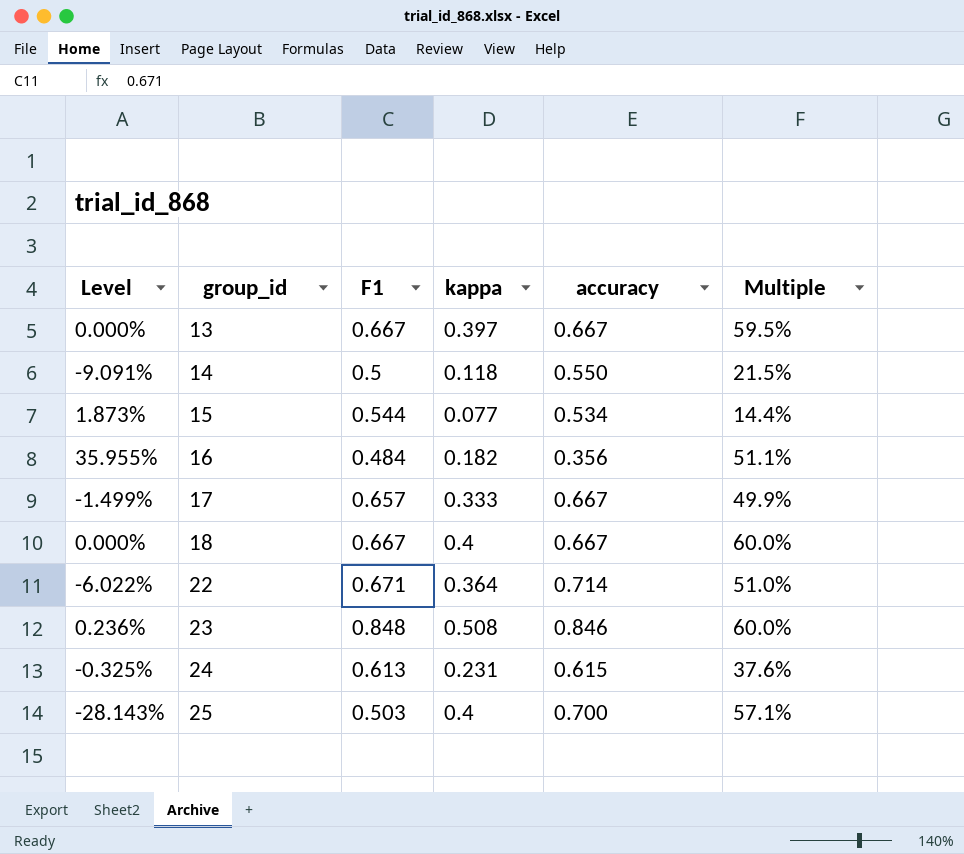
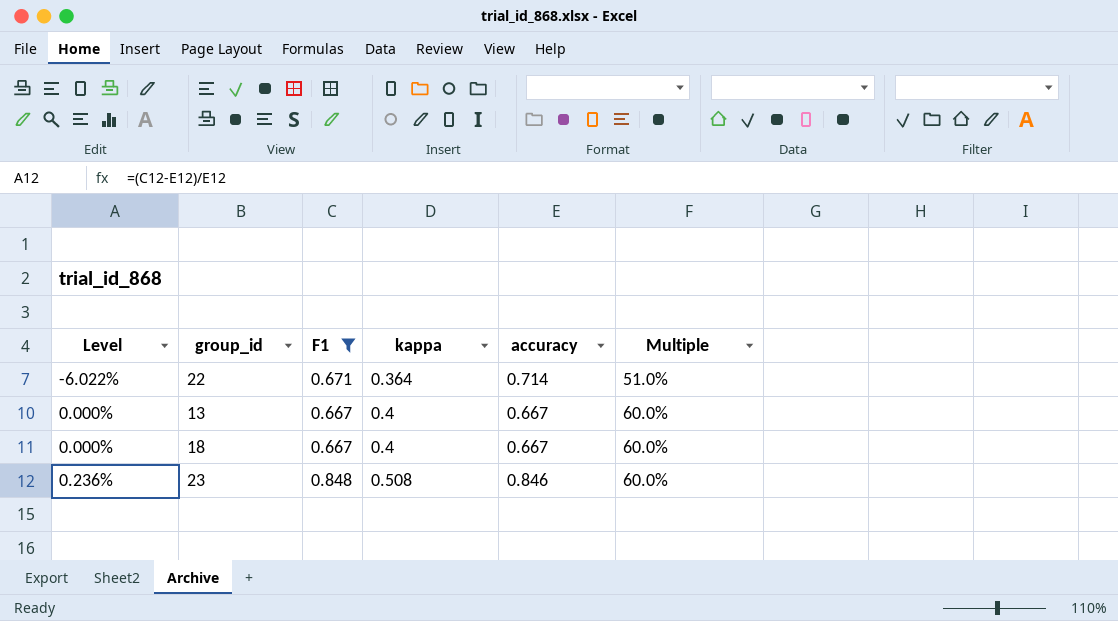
filter: none -> F1 >= 0.667
row order: group_id ascending -> Level ascending
13 | kappa: 0.397 -> 0.4
13 | Multiple: 59.5% -> 60.0%

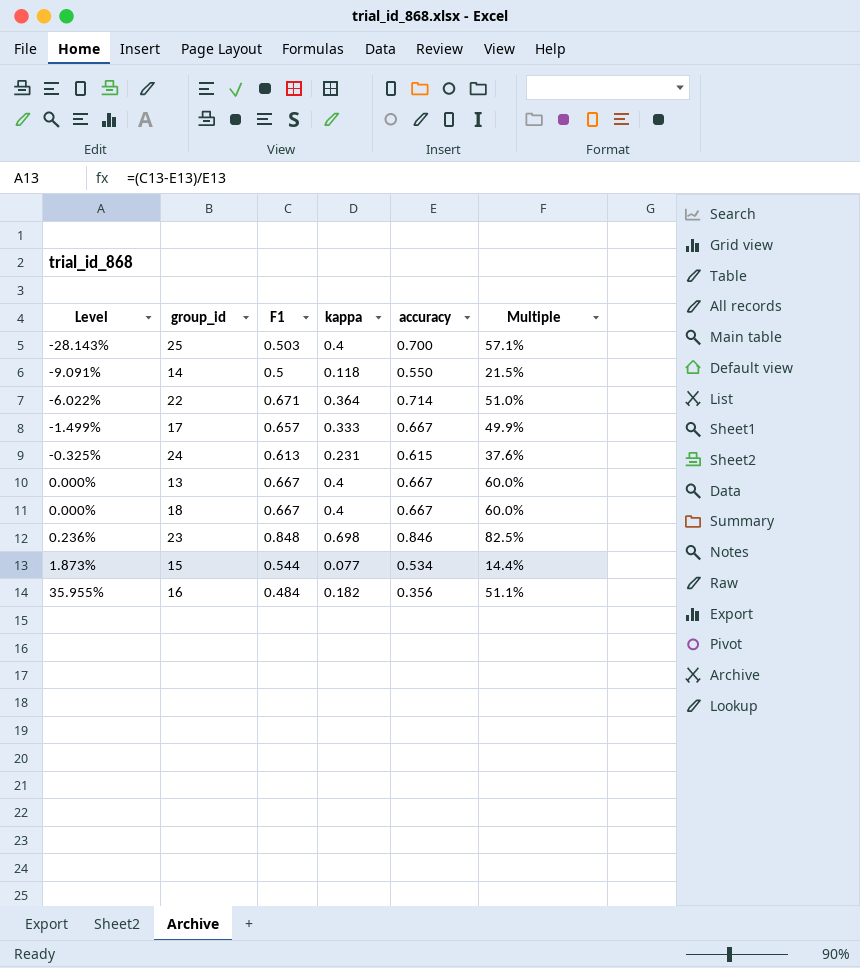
filter: F1 >= 0.667 -> none
23 | kappa: 0.508 -> 0.698
23 | Multiple: 60.0% -> 82.5%

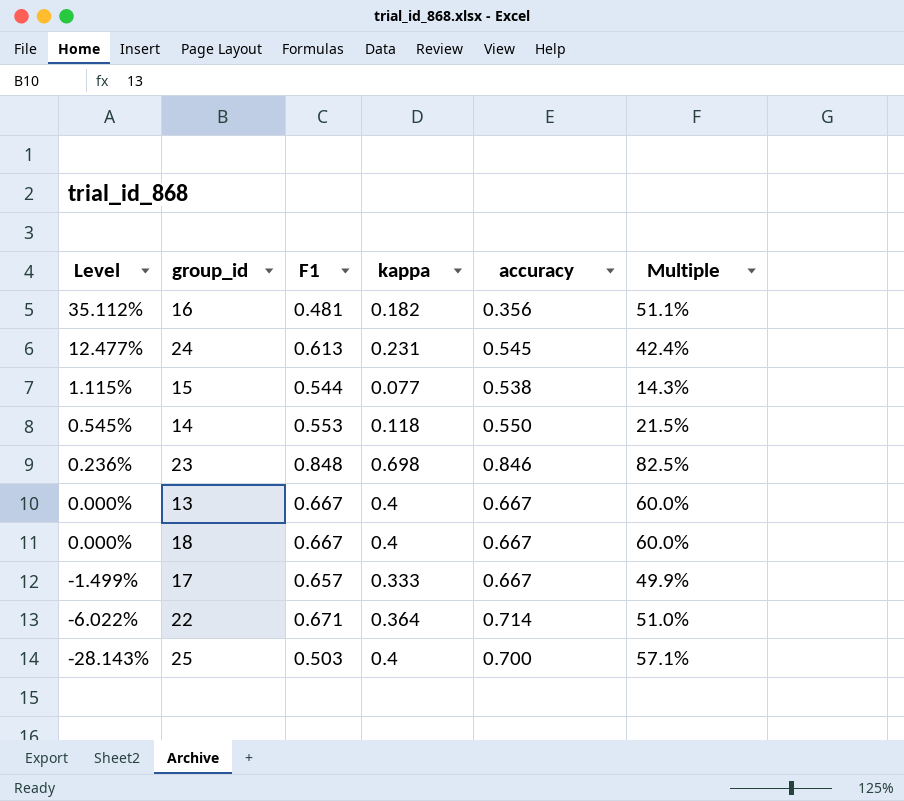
row order: Level ascending -> Level descending
16 | Level: 35.955% -> 35.112%
16 | F1: 0.484 -> 0.481
24 | Level: -0.325% -> 12.477%
24 | accuracy: 0.615 -> 0.545
24 | Multiple: 37.6% -> 42.4%
15 | Level: 1.873% -> 1.115%
15 | accuracy: 0.534 -> 0.538
15 | Multiple: 14.4% -> 14.3%
14 | Level: -9.091% -> 0.545%
14 | F1: 0.5 -> 0.553

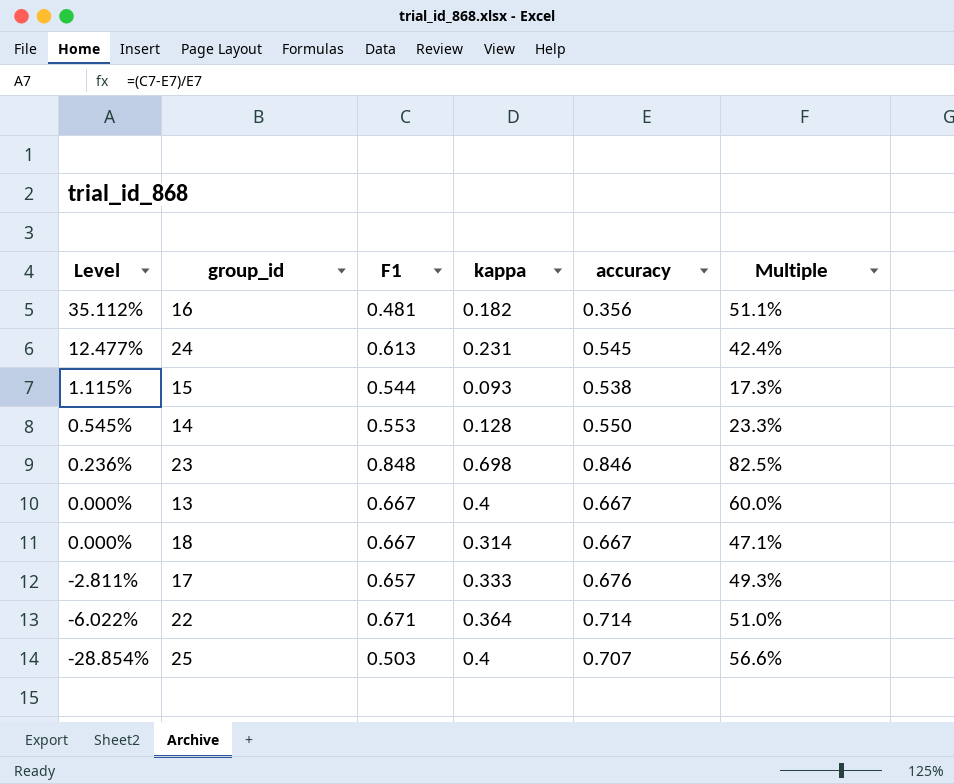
15 | kappa: 0.077 -> 0.093
15 | Multiple: 14.3% -> 17.3%
14 | kappa: 0.118 -> 0.128
14 | Multiple: 21.5% -> 23.3%
18 | kappa: 0.4 -> 0.314
18 | Multiple: 60.0% -> 47.1%
17 | Level: -1.499% -> -2.811%
17 | accuracy: 0.667 -> 0.676
17 | Multiple: 49.9% -> 49.3%
25 | Level: -28.143% -> -28.854%
25 | accuracy: 0.700 -> 0.707
25 | Multiple: 57.1% -> 56.6%

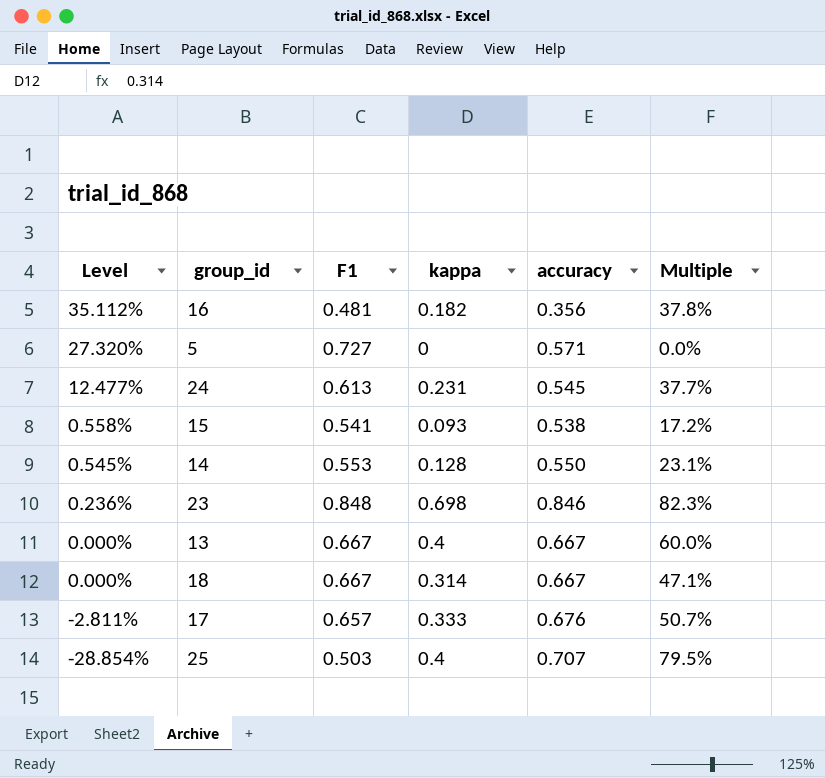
column Multiple | formula: [kappa] / [accuracy] -> [kappa] / [F1]
row 22: -6.022% | 0.671 | 0.364 | 0.714 | 51.0% -> none
row 5: none -> 27.320% | 0.727 | 0 | 0.571 | 0.0%
15 | Level: 1.115% -> 0.558%
15 | F1: 0.544 -> 0.541

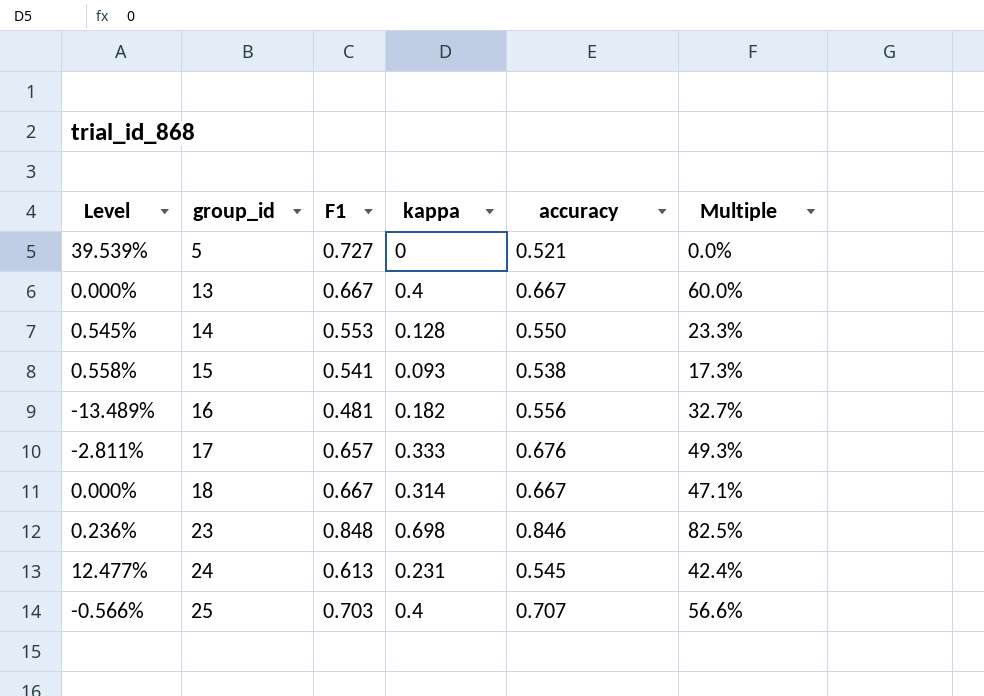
row order: Level descending -> group_id ascending
column Multiple | formula: [kappa] / [F1] -> [kappa] / [accuracy]
5 | Level: 27.320% -> 39.539%
5 | accuracy: 0.571 -> 0.521
16 | Level: 35.112% -> -13.489%
16 | accuracy: 0.356 -> 0.556
25 | Level: -28.854% -> -0.566%
25 | F1: 0.503 -> 0.703

